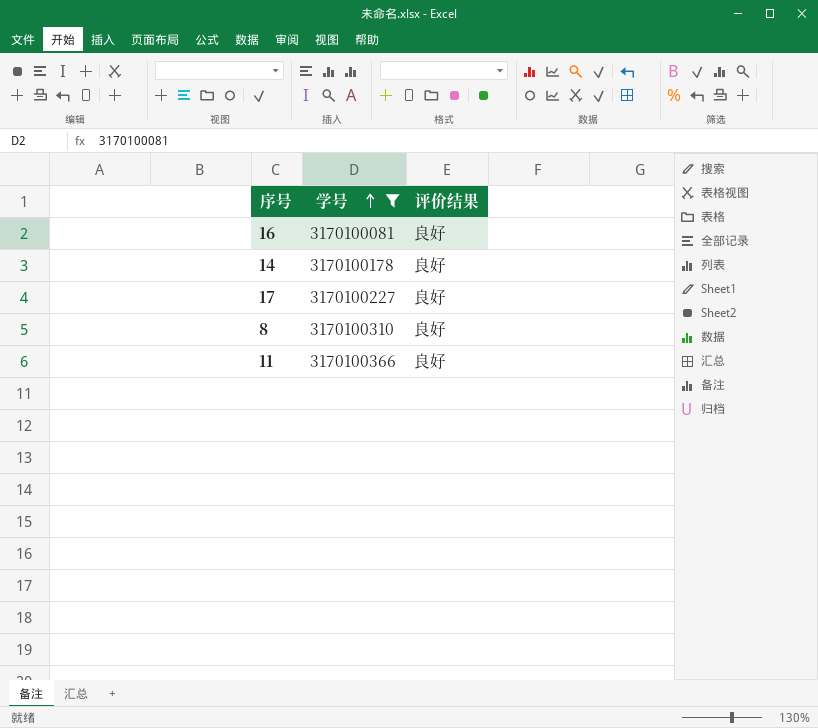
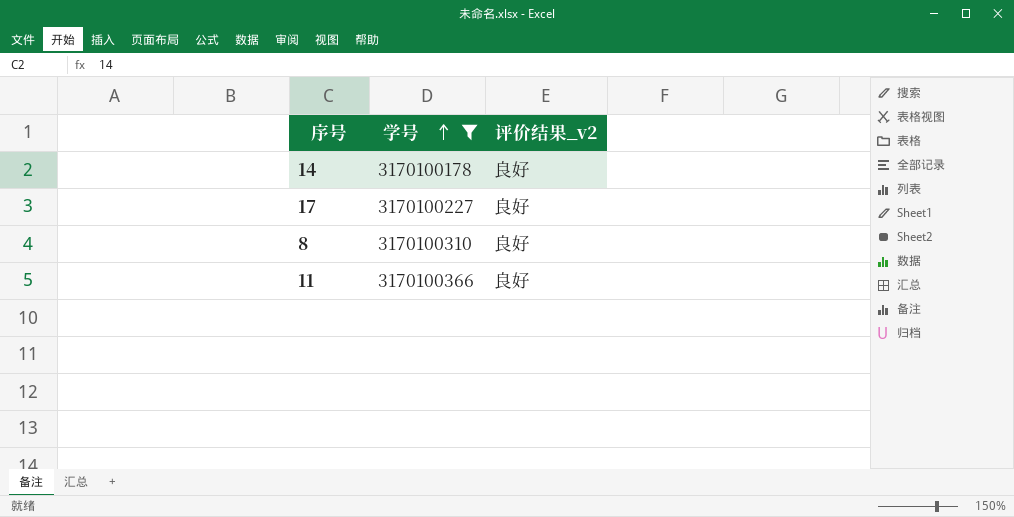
column name: 评价结果 -> 评价结果_v2
row 16: 3170100081 | 良好 -> none

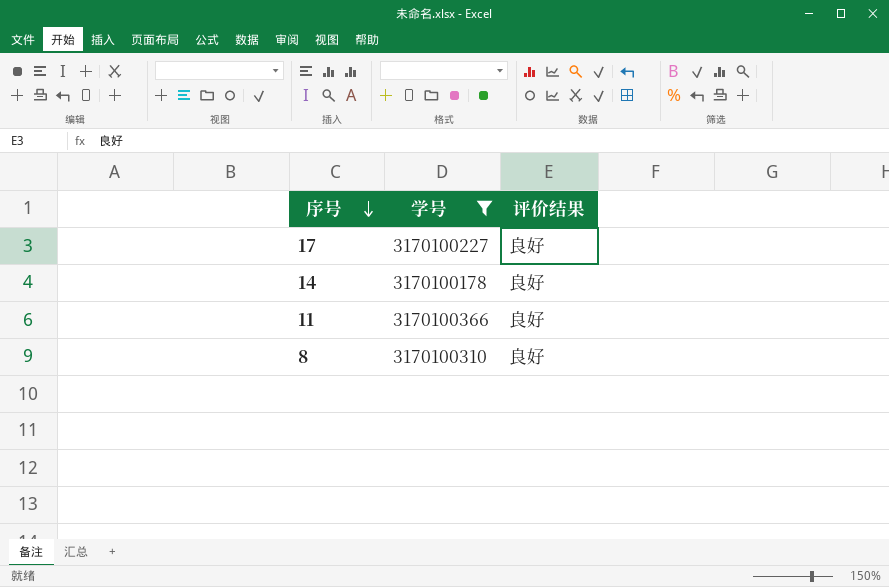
row order: 学号 ascending -> 序号 descending
column name: 评价结果_v2 -> 评价结果

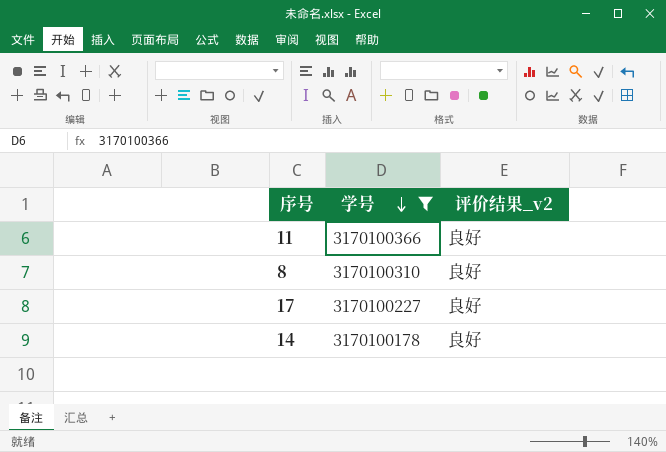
row order: 序号 descending -> 学号 descending
column name: 评价结果 -> 评价结果_v2

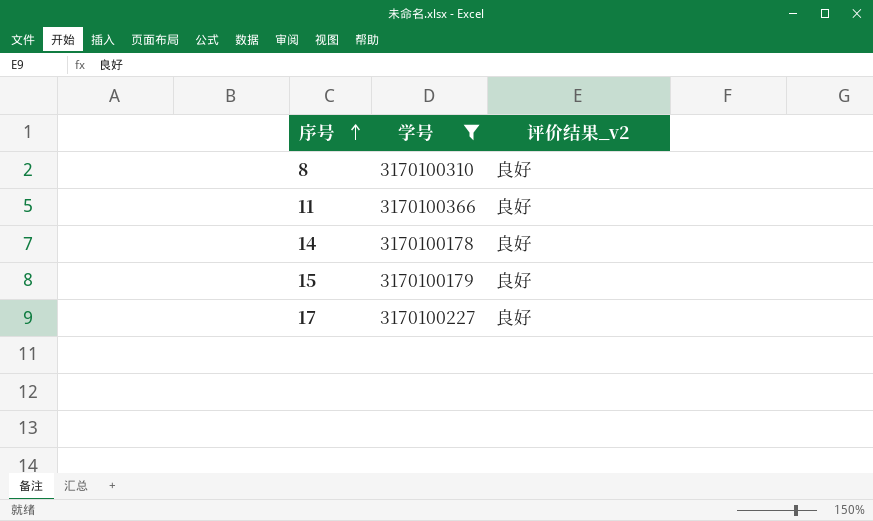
row order: 学号 descending -> 序号 ascending
row 15: none -> 3170100179 | 良好

